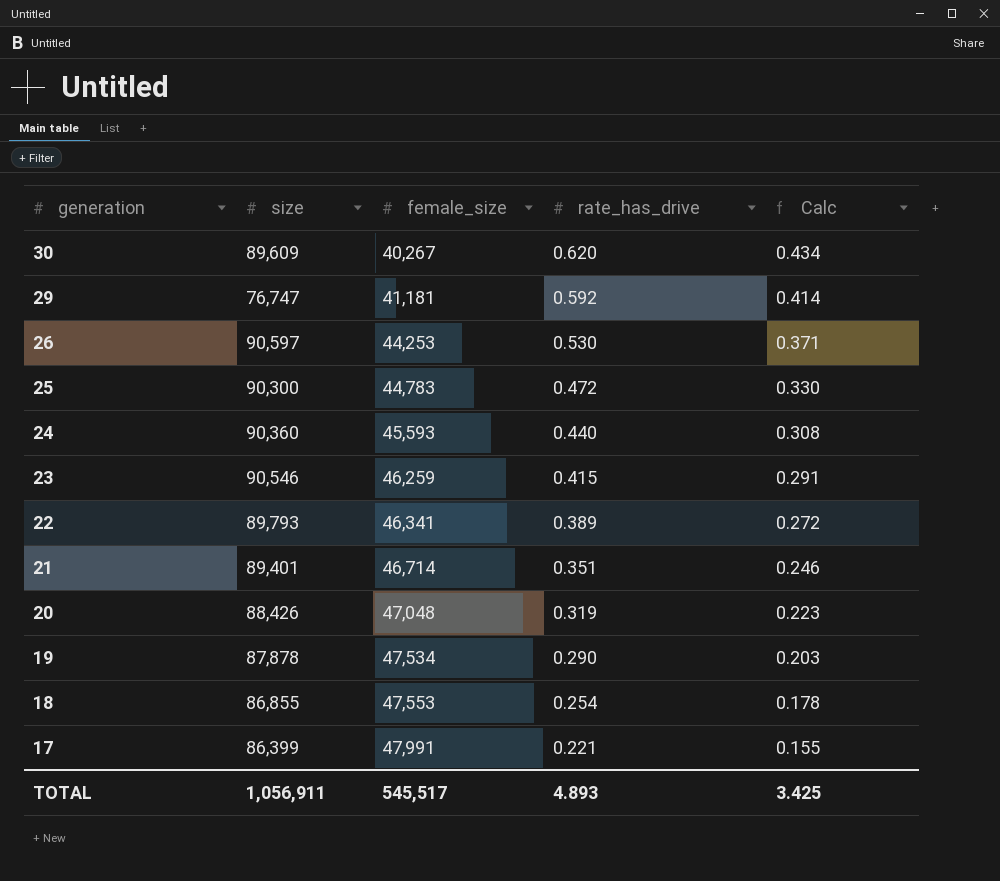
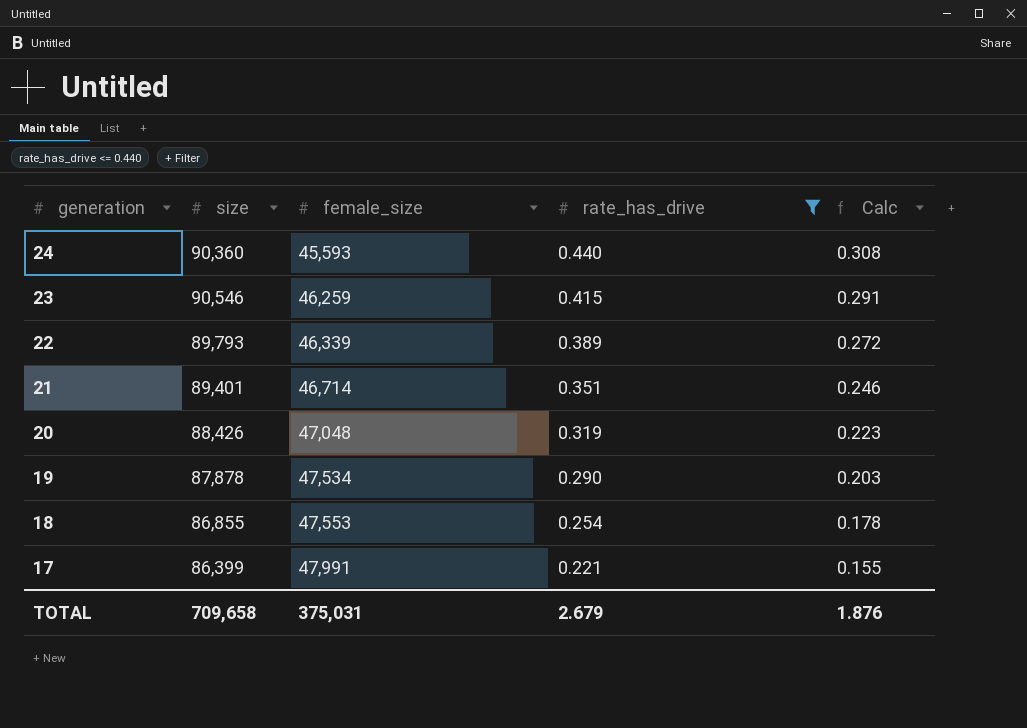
filter: none -> rate_has_drive <= 0.440
22 | female_size: 46,341 -> 46,339
TOTAL | size: 1,056,911 -> 709,658
TOTAL | female_size: 545,517 -> 375,031
TOTAL | rate_has_drive: 4.893 -> 2.679
TOTAL | Calc: 3.425 -> 1.876

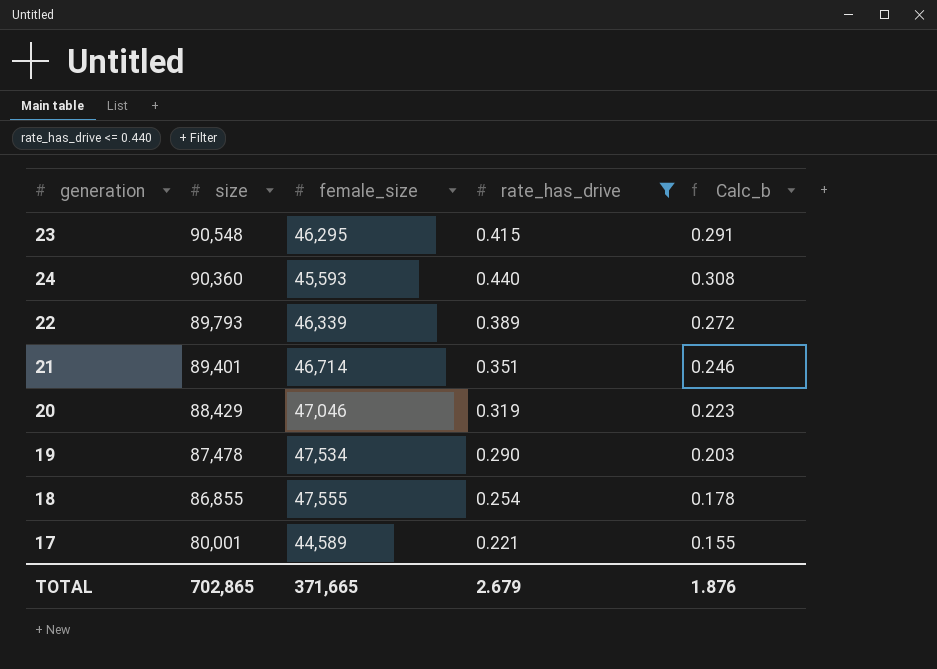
row order: generation descending -> size descending
column name: Calc -> Calc_b
23 | size: 90,546 -> 90,548
23 | female_size: 46,259 -> 46,295
20 | size: 88,426 -> 88,429
20 | female_size: 47,048 -> 47,046
19 | size: 87,878 -> 87,478
18 | female_size: 47,553 -> 47,555
17 | size: 86,399 -> 80,001
17 | female_size: 47,991 -> 44,589
TOTAL | size: 709,658 -> 702,865
TOTAL | female_size: 375,031 -> 371,665

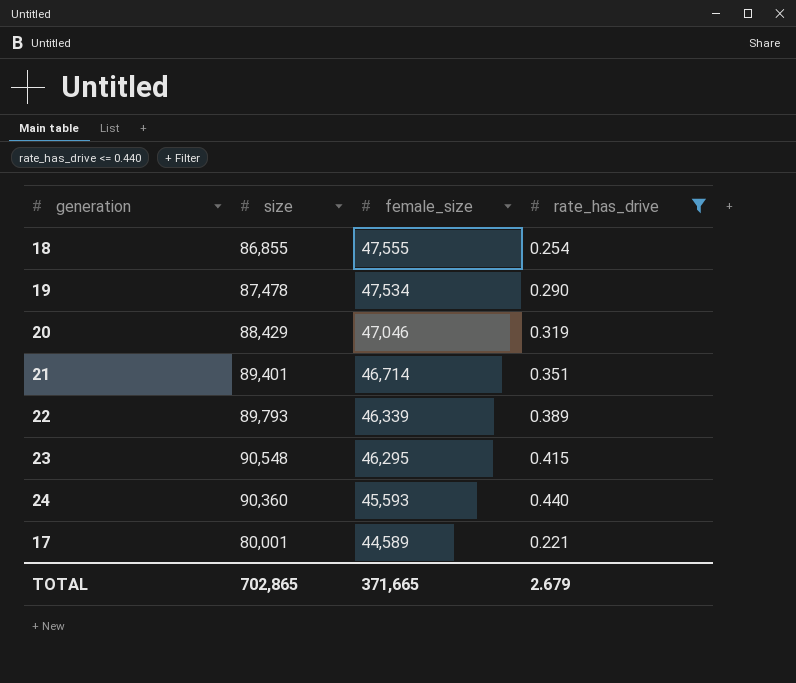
row order: size descending -> female_size descending
column Calc_b | formula: [rate_has_drive] * 0.7 -> none

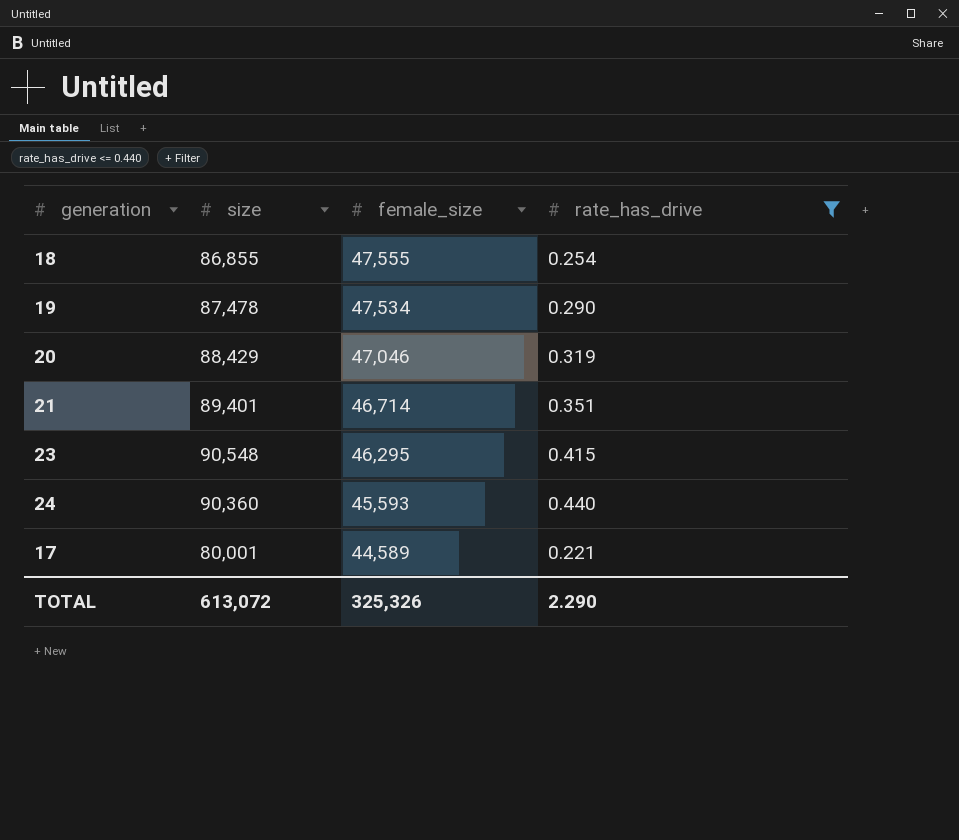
row 22: 89,793 | 46,339 | 0.389 -> none
TOTAL | size: 702,865 -> 613,072
TOTAL | female_size: 371,665 -> 325,326
TOTAL | rate_has_drive: 2.679 -> 2.290

